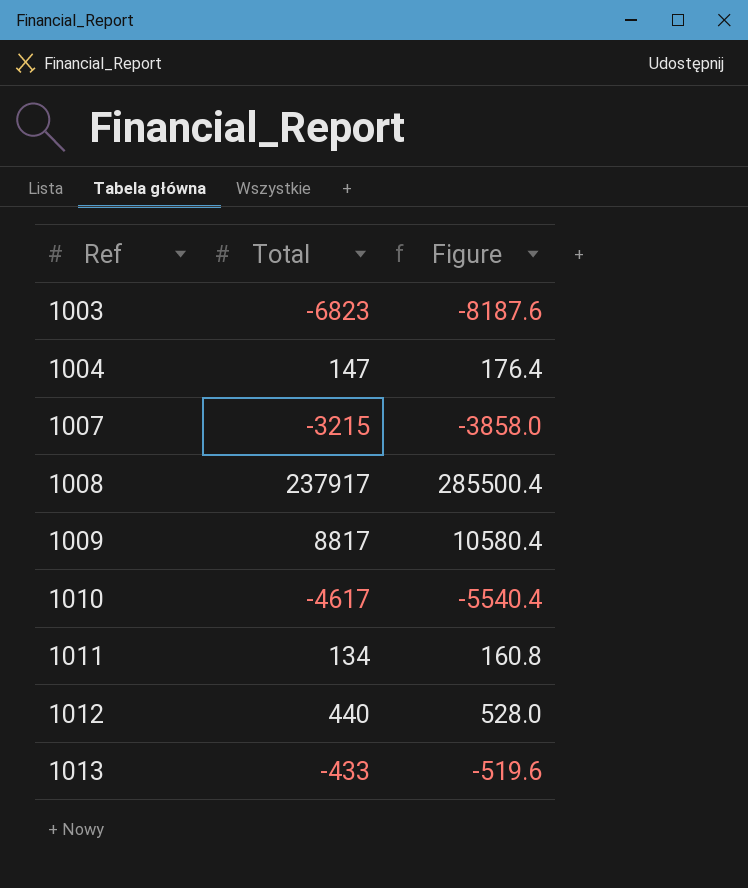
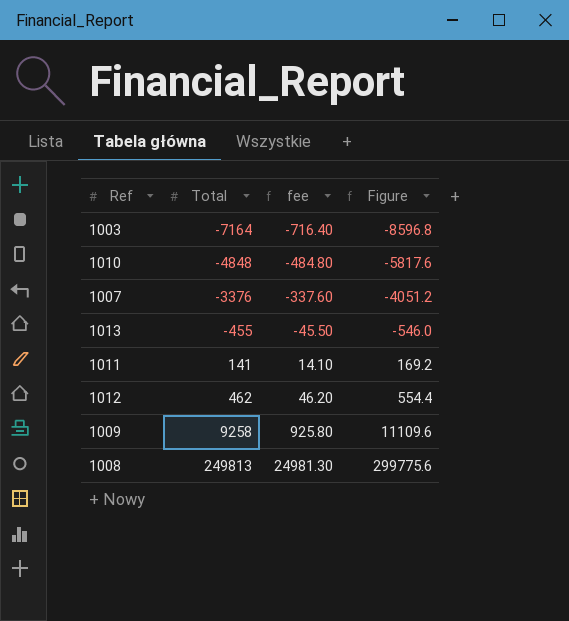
row order: Ref ascending -> Total ascending
column fee | formula: none -> [Total] * 0.1
row 1004: 147 | 176.4 -> none
1003 | Total: -6823 -> -7164
1003 | Figure: -8187.6 -> -8596.8
1010 | Total: -4617 -> -4848
1010 | Figure: -5540.4 -> -5817.6
1007 | Total: -3215 -> -3376
1007 | Figure: -3858.0 -> -4051.2
1013 | Total: -433 -> -455
1013 | Figure: -519.6 -> -546.0
1011 | Total: 134 -> 141
1011 | Figure: 160.8 -> 169.2
1012 | Total: 440 -> 462
1012 | Figure: 528.0 -> 554.4
1009 | Total: 8817 -> 9258
1009 | Figure: 10580.4 -> 11109.6
1008 | Total: 237917 -> 249813
1008 | Figure: 285500.4 -> 299775.6

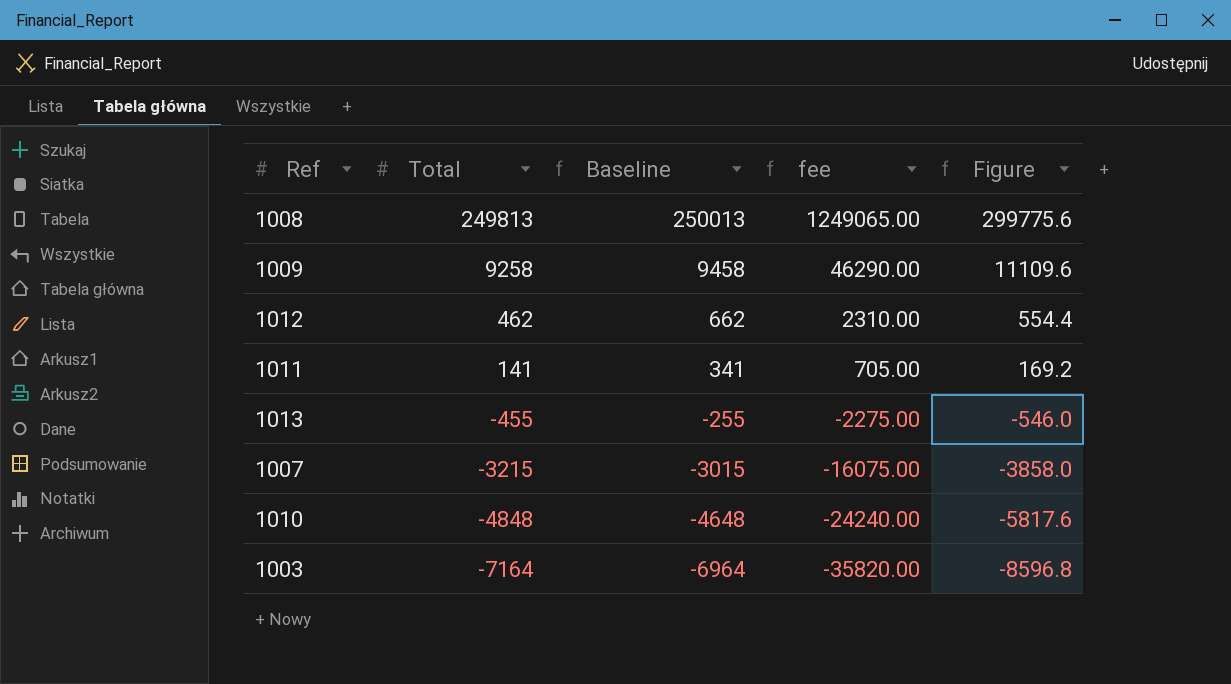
row order: Total ascending -> Total descending
column Baseline | formula: none -> [Total] + 200
column fee | formula: [Total] * 0.1 -> [Total] * 5
1007 | Total: -3376 -> -3215
1007 | Figure: -4051.2 -> -3858.0

